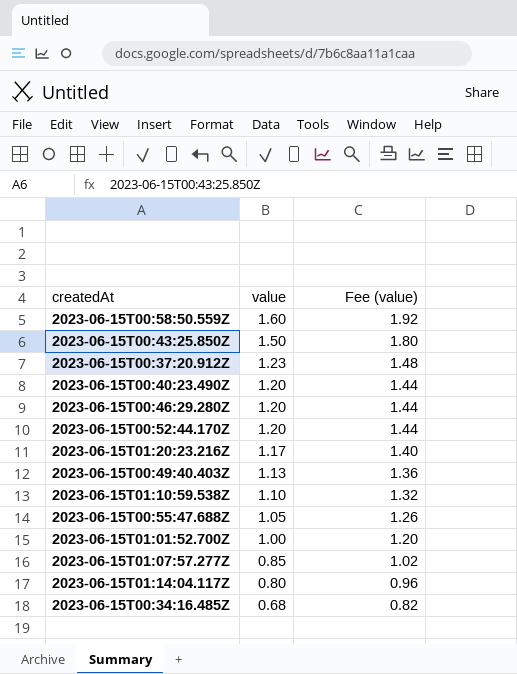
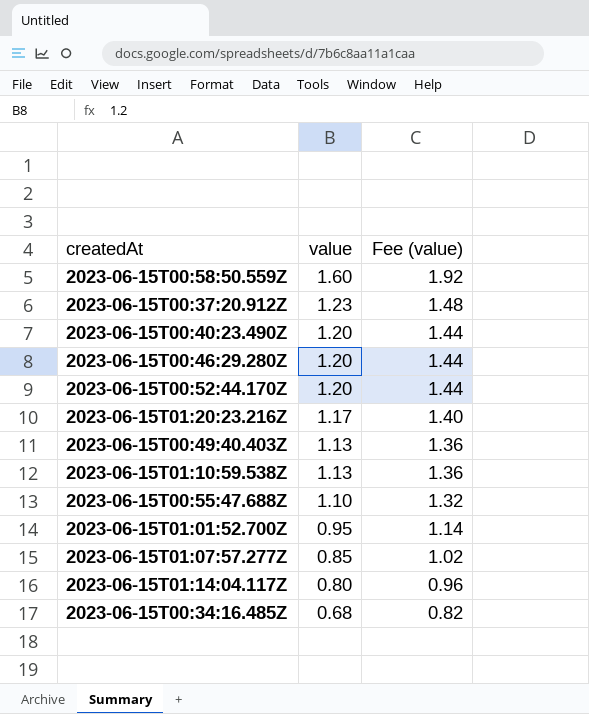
row 2023-06-15T00:43:25.850Z: 1.50 | 1.80 -> none
2023-06-15T01:10:59.538Z | value: 1.10 -> 1.13
2023-06-15T01:10:59.538Z | Fee (value): 1.32 -> 1.36
2023-06-15T00:55:47.688Z | value: 1.05 -> 1.10
2023-06-15T00:55:47.688Z | Fee (value): 1.26 -> 1.32
2023-06-15T01:01:52.700Z | value: 1.00 -> 0.95
2023-06-15T01:01:52.700Z | Fee (value): 1.20 -> 1.14

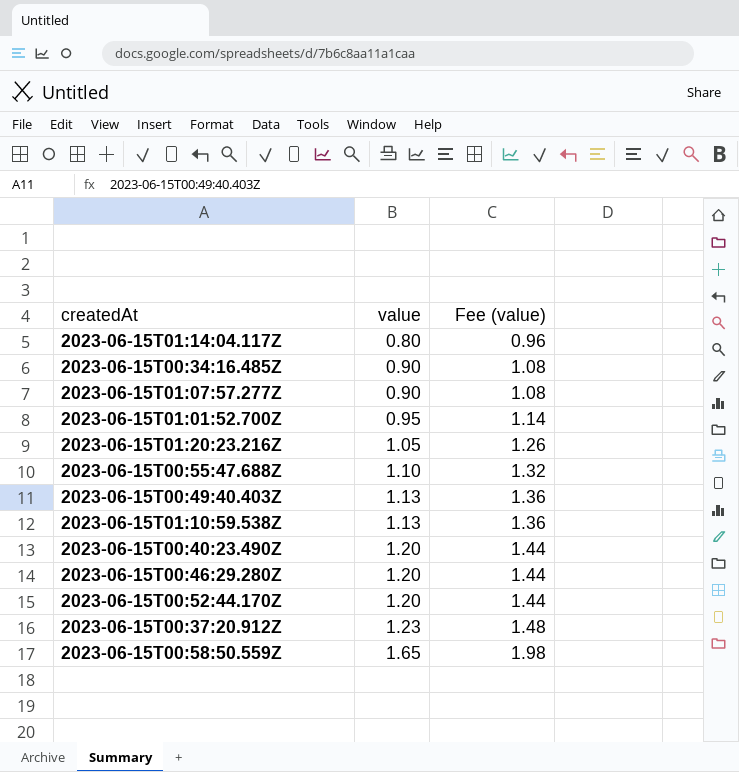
row order: value descending -> value ascending
2023-06-15T00:34:16.485Z | value: 0.68 -> 0.90
2023-06-15T00:34:16.485Z | Fee (value): 0.82 -> 1.08
2023-06-15T01:07:57.277Z | value: 0.85 -> 0.90
2023-06-15T01:07:57.277Z | Fee (value): 1.02 -> 1.08
2023-06-15T01:20:23.216Z | value: 1.17 -> 1.05
2023-06-15T01:20:23.216Z | Fee (value): 1.40 -> 1.26
2023-06-15T00:58:50.559Z | value: 1.60 -> 1.65
2023-06-15T00:58:50.559Z | Fee (value): 1.92 -> 1.98

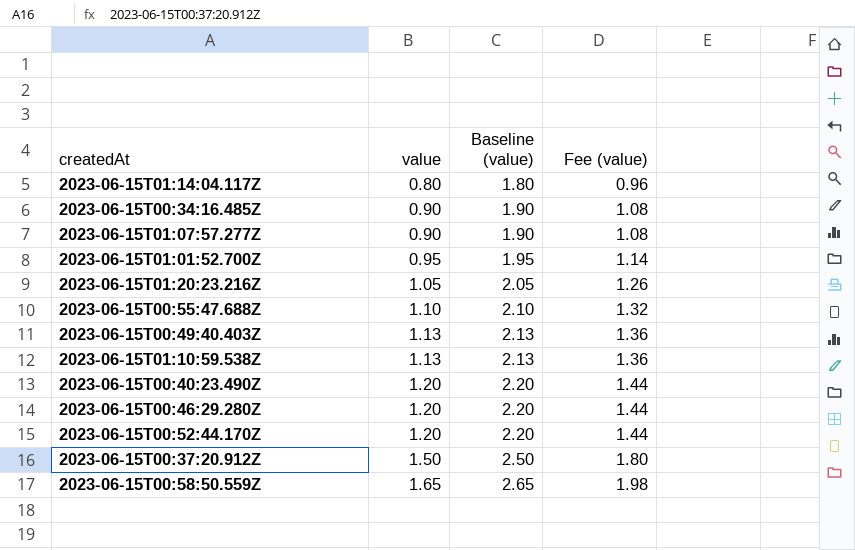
column Baseline (value) | formula: none -> [value] + 1
2023-06-15T00:37:20.912Z | value: 1.23 -> 1.50
2023-06-15T00:37:20.912Z | Fee (value): 1.48 -> 1.80

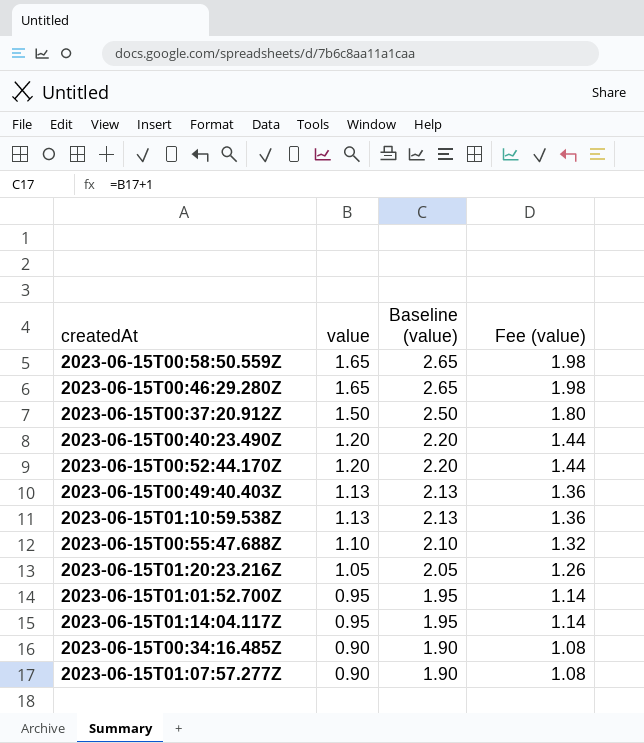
row order: value ascending -> value descending
2023-06-15T00:46:29.280Z | value: 1.20 -> 1.65
2023-06-15T00:46:29.280Z | Baseline (value): 2.20 -> 2.65
2023-06-15T00:46:29.280Z | Fee (value): 1.44 -> 1.98
2023-06-15T01:14:04.117Z | value: 0.80 -> 0.95
2023-06-15T01:14:04.117Z | Baseline (value): 1.80 -> 1.95
2023-06-15T01:14:04.117Z | Fee (value): 0.96 -> 1.14

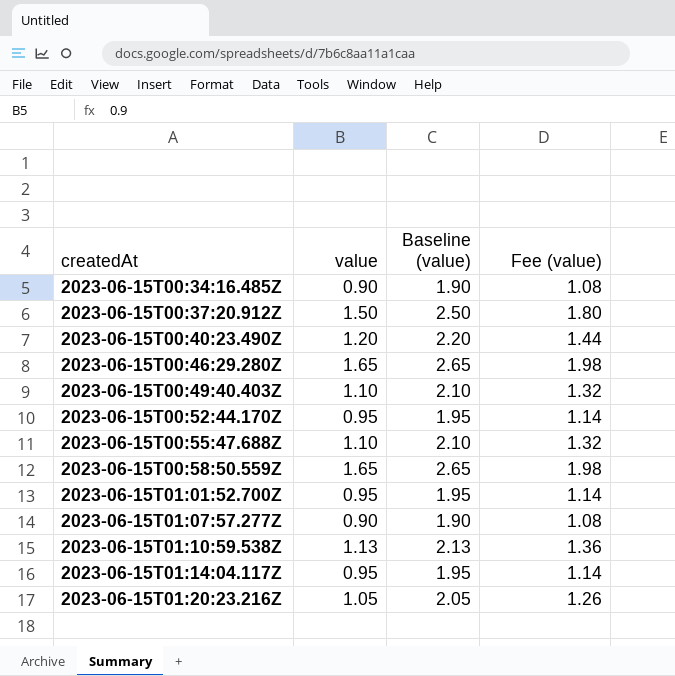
row order: value descending -> createdAt ascending
2023-06-15T00:49:40.403Z | value: 1.13 -> 1.10
2023-06-15T00:49:40.403Z | Baseline (value): 2.13 -> 2.10
2023-06-15T00:49:40.403Z | Fee (value): 1.36 -> 1.32
2023-06-15T00:52:44.170Z | value: 1.20 -> 0.95
2023-06-15T00:52:44.170Z | Baseline (value): 2.20 -> 1.95
2023-06-15T00:52:44.170Z | Fee (value): 1.44 -> 1.14

